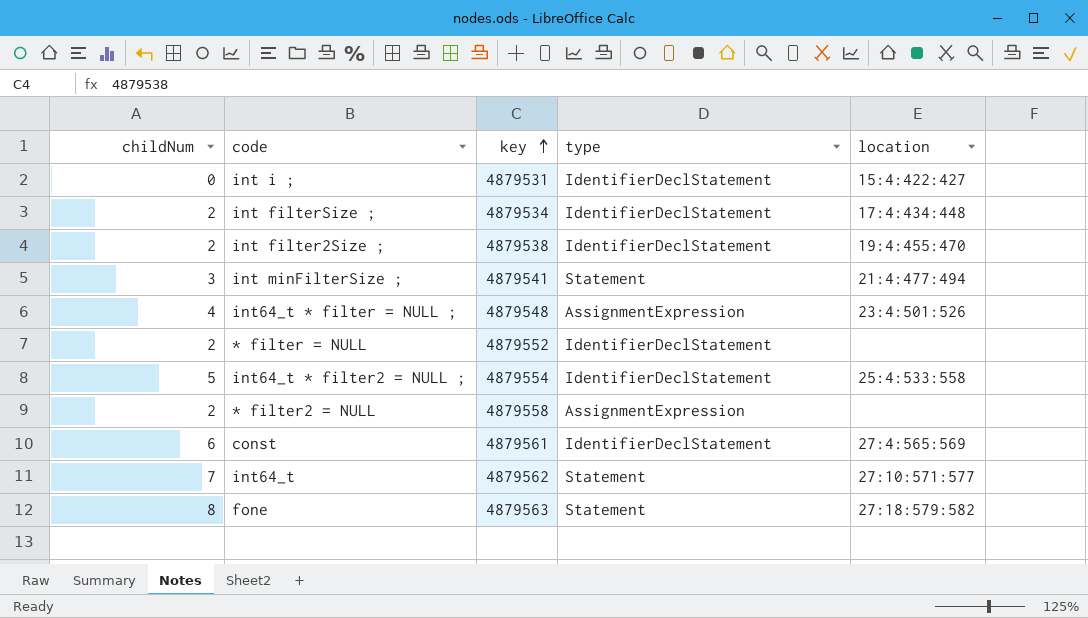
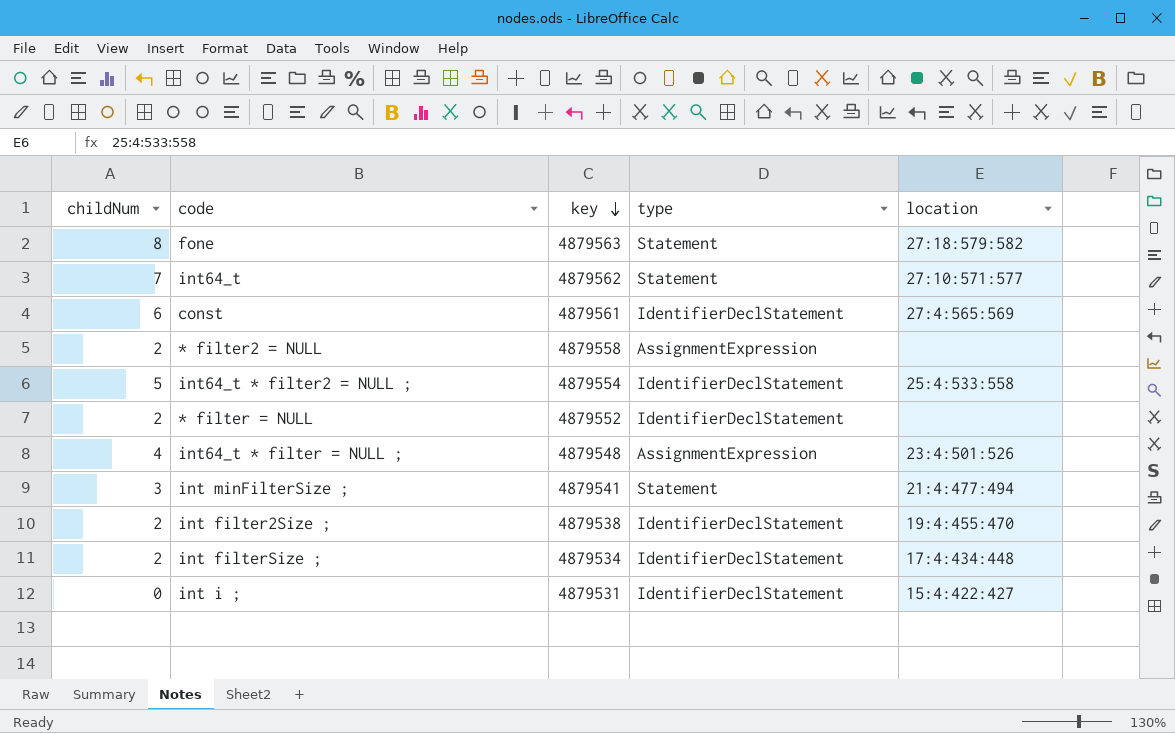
row order: key ascending -> key descending

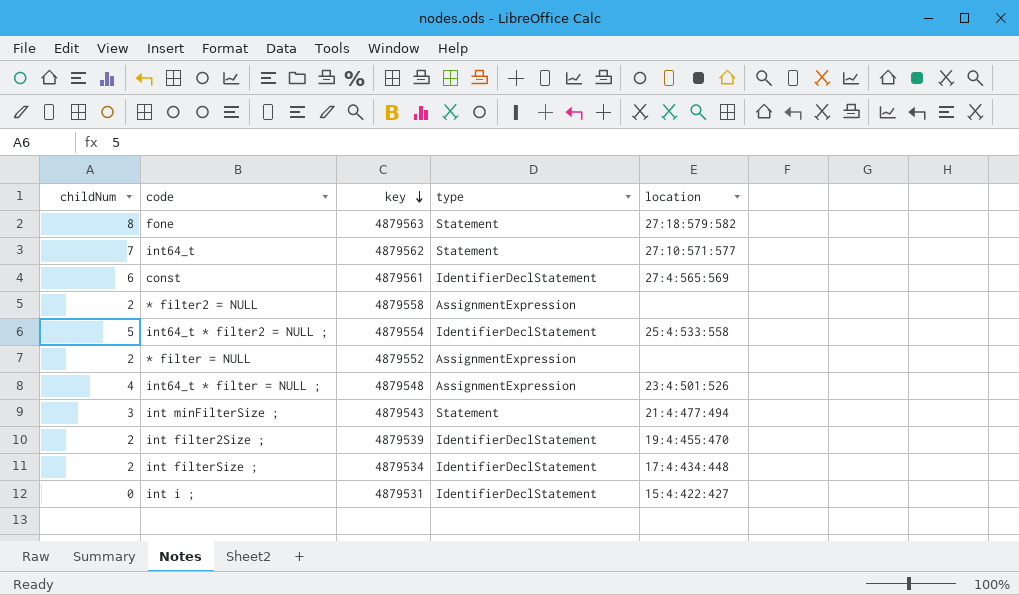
* filter = NULL | type: IdentifierDeclStatement -> AssignmentExpression
int minFilterSize ; | key: 4879541 -> 4879543
int filter2Size ; | key: 4879538 -> 4879539

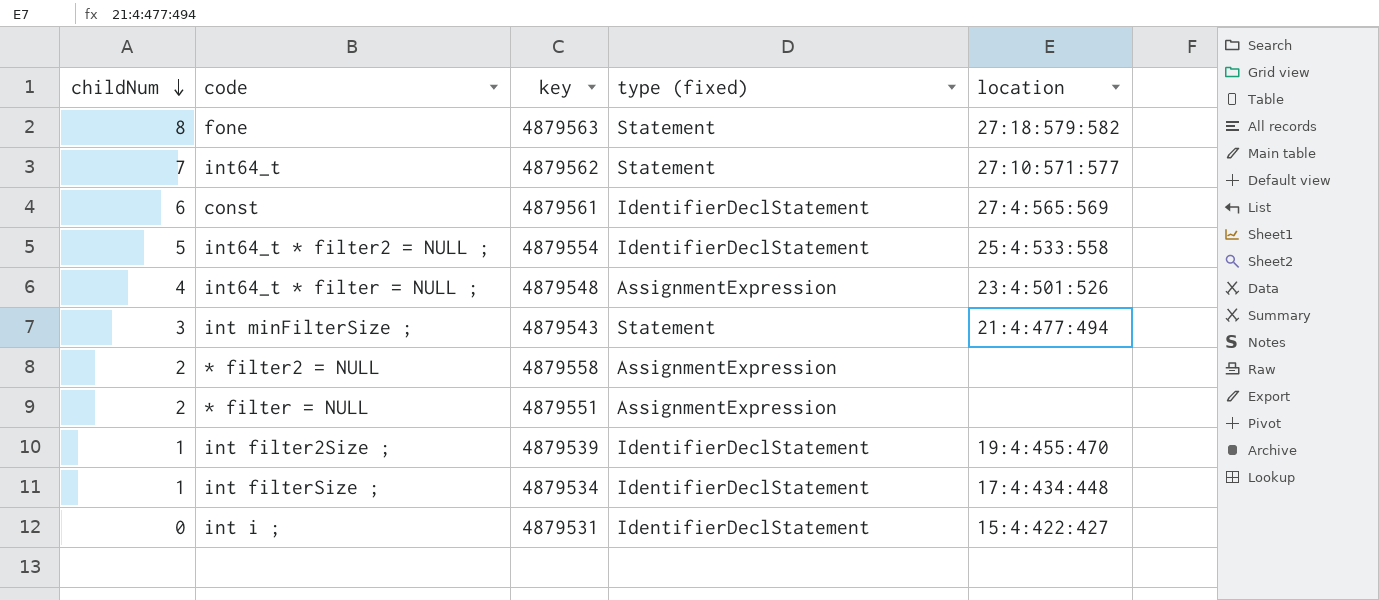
row order: key descending -> childNum descending
column name: type -> type (fixed)
* filter = NULL | key: 4879552 -> 4879551
int filter2Size ; | childNum: 2 -> 1
int filterSize ; | childNum: 2 -> 1

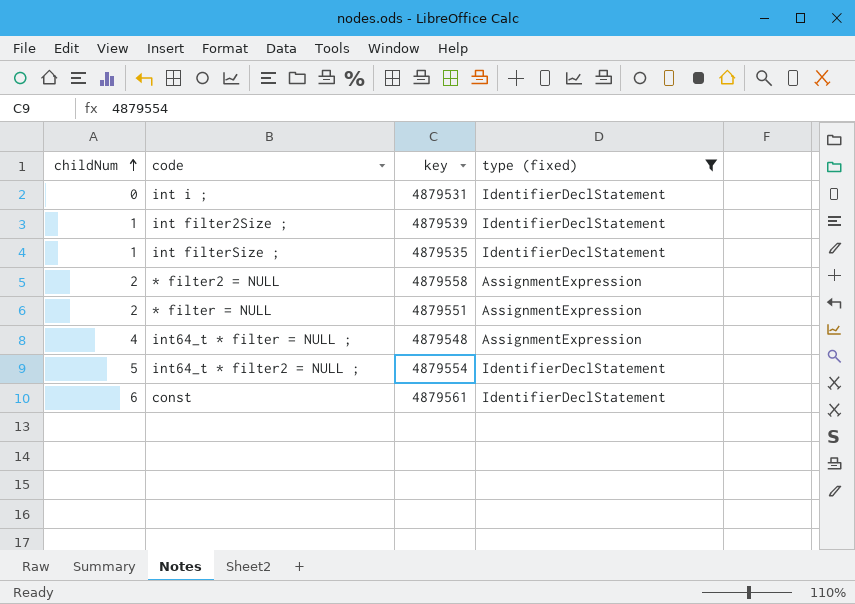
filter: none -> type (fixed) != Statement
row order: childNum descending -> childNum ascending
column location | position: 5 -> none
int filterSize ; | key: 4879534 -> 4879535

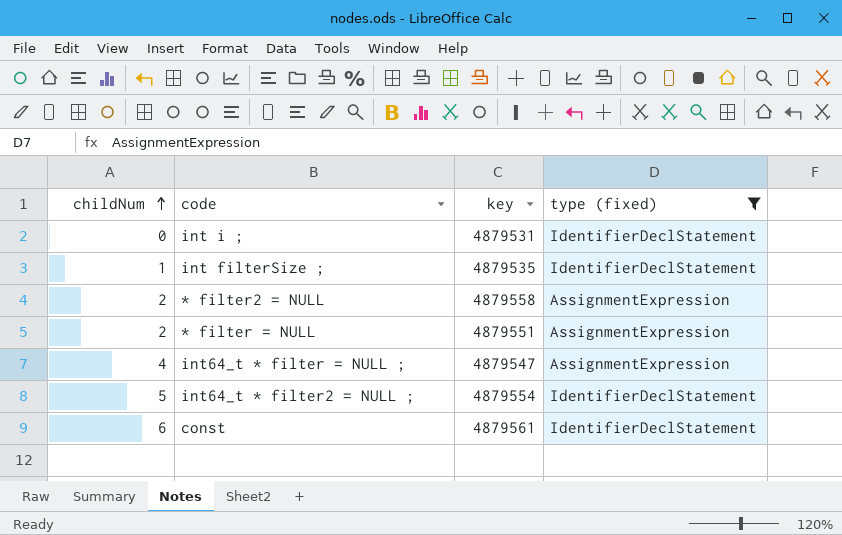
row int filter2Size ;: 1 | 4879539 | IdentifierDeclStatement -> none
int64_t * filter = NULL ; | key: 4879548 -> 4879547

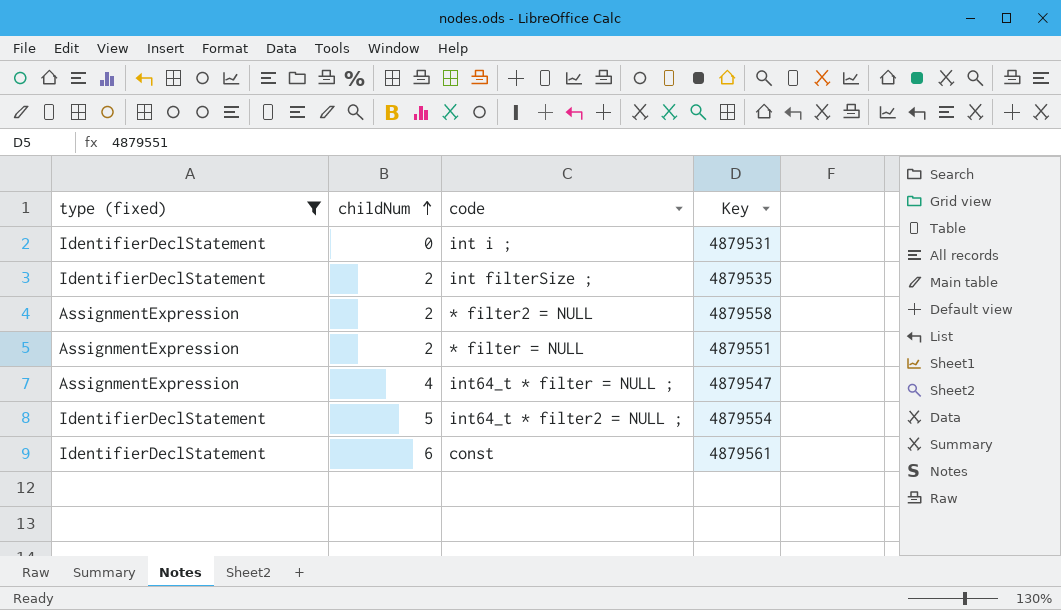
column type (fixed) | position: 4 -> 1
column name: key -> Key
int filterSize ; | childNum: 1 -> 2

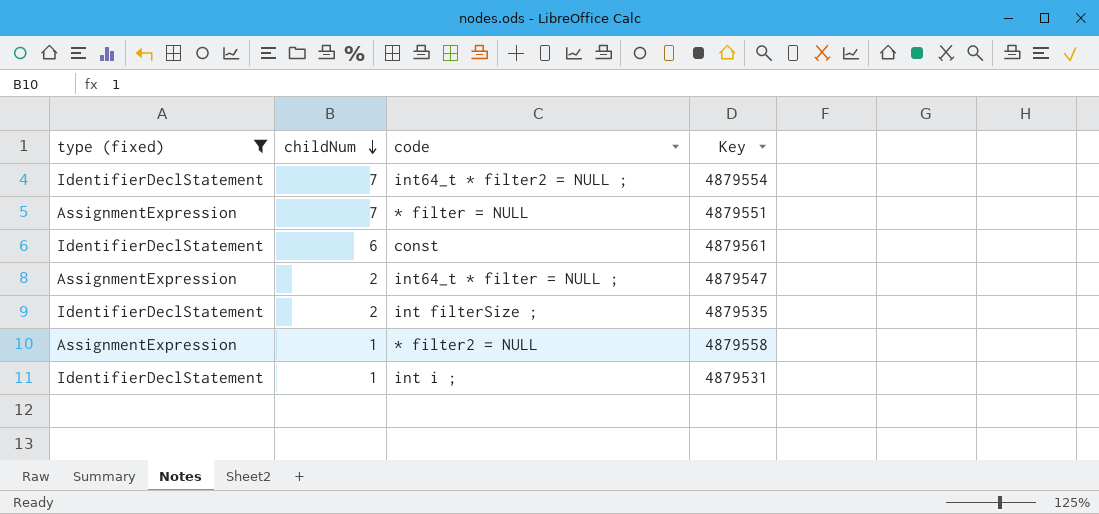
row order: childNum ascending -> childNum descending
int64_t * filter2 = NULL ; | childNum: 5 -> 7
* filter = NULL | childNum: 2 -> 7
int64_t * filter = NULL ; | childNum: 4 -> 2
* filter2 = NULL | childNum: 2 -> 1
int i ; | childNum: 0 -> 1

